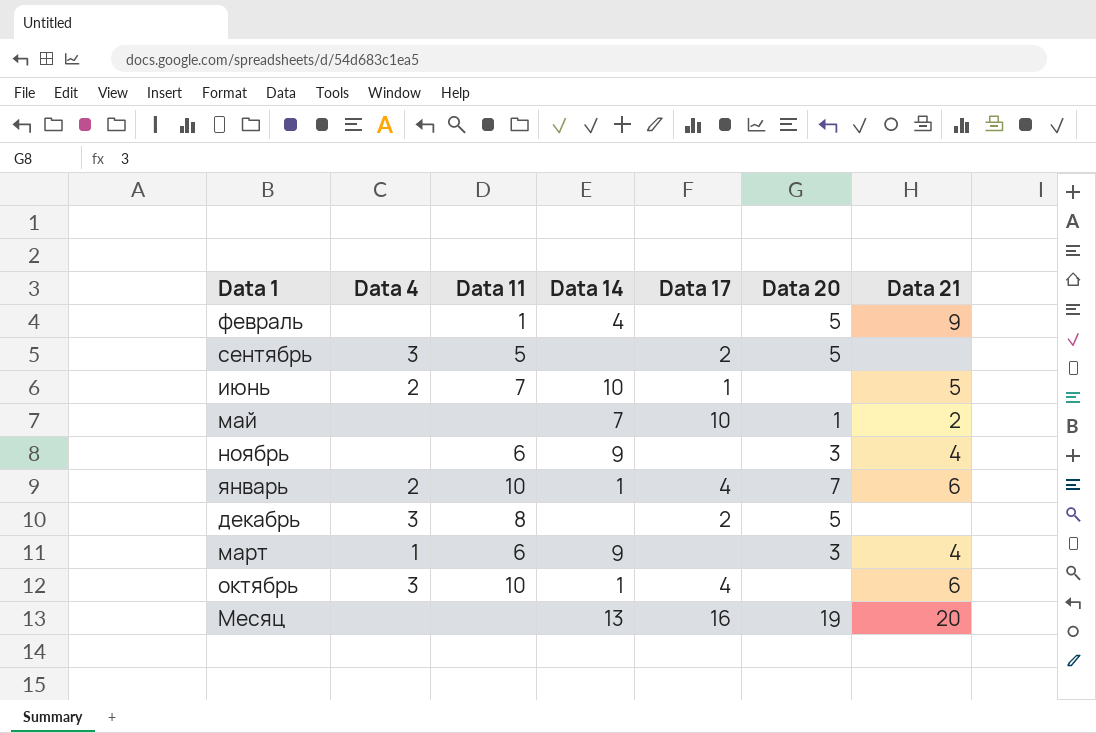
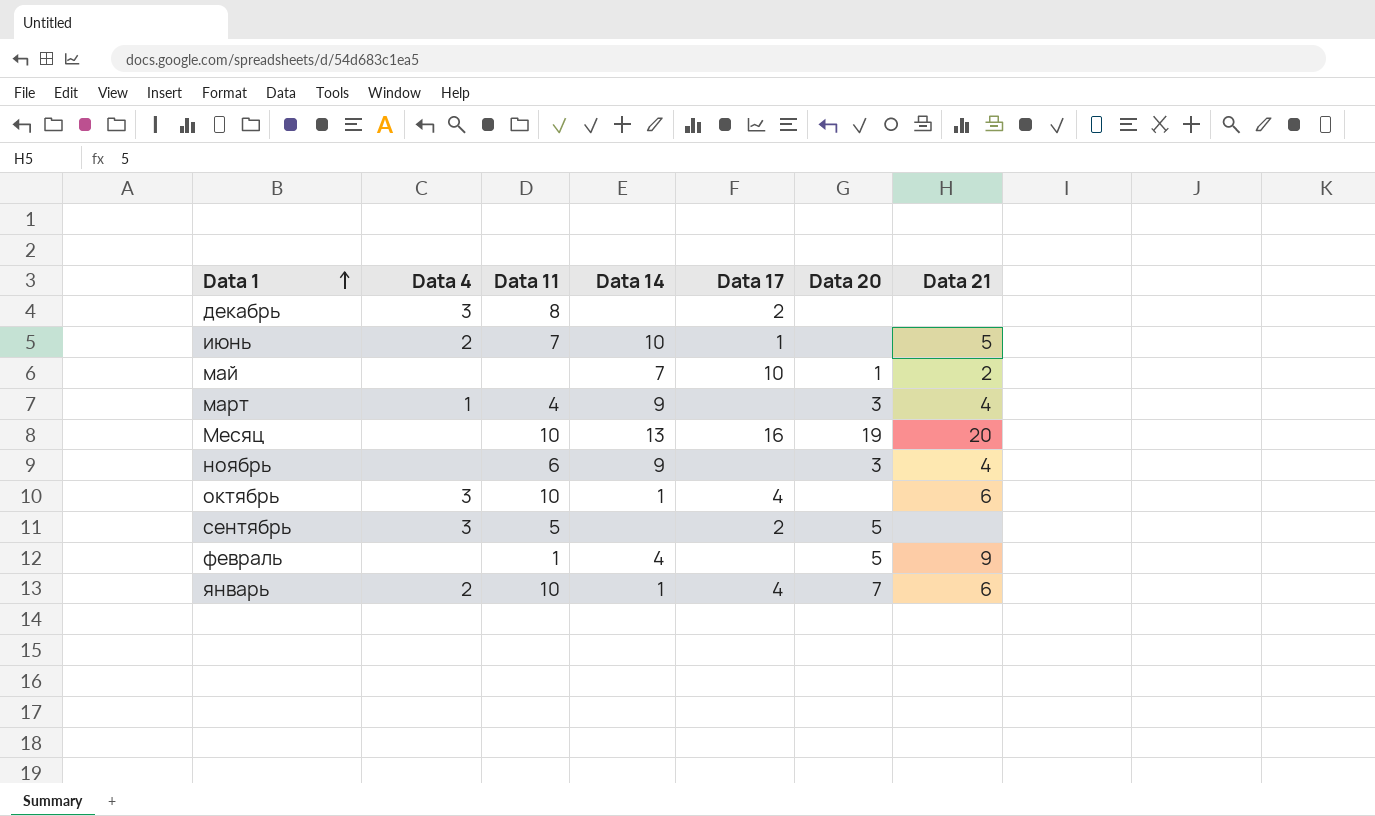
row order: none -> Data 1 ascending
декабрь | Data 20: 5 -> none
март | Data 11: 6 -> 4
Месяц | Data 11: none -> 10

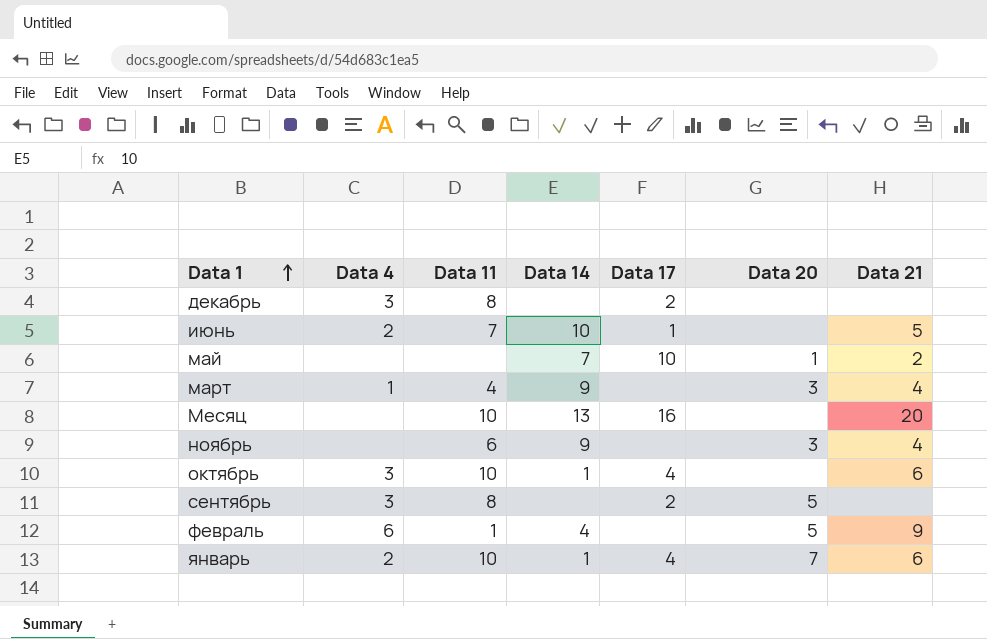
Месяц | Data 20: 19 -> none
сентябрь | Data 11: 5 -> 8
февраль | Data 4: none -> 6

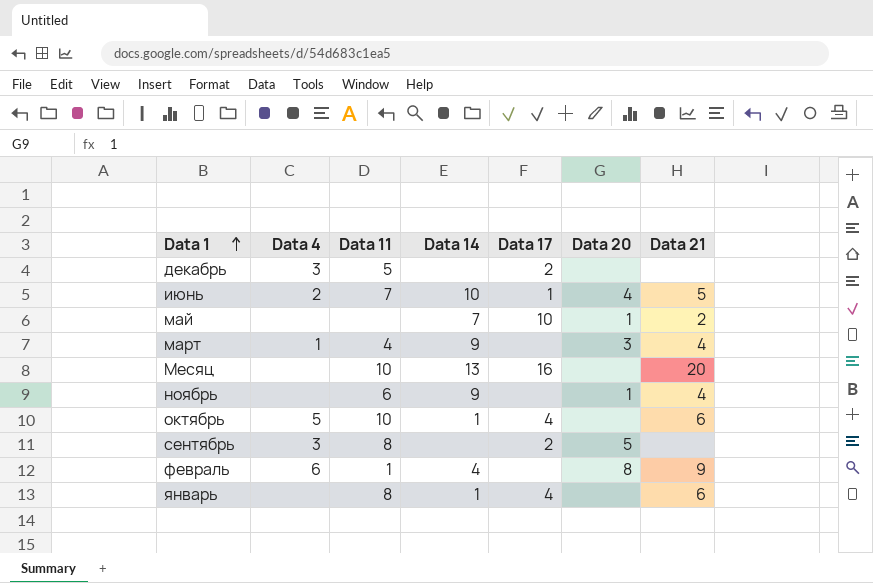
декабрь | Data 11: 8 -> 5
июнь | Data 20: none -> 4
ноябрь | Data 20: 3 -> 1
октябрь | Data 4: 3 -> 5
февраль | Data 20: 5 -> 8
январь | Data 4: 2 -> none
январь | Data 11: 10 -> 8
январь | Data 20: 7 -> none

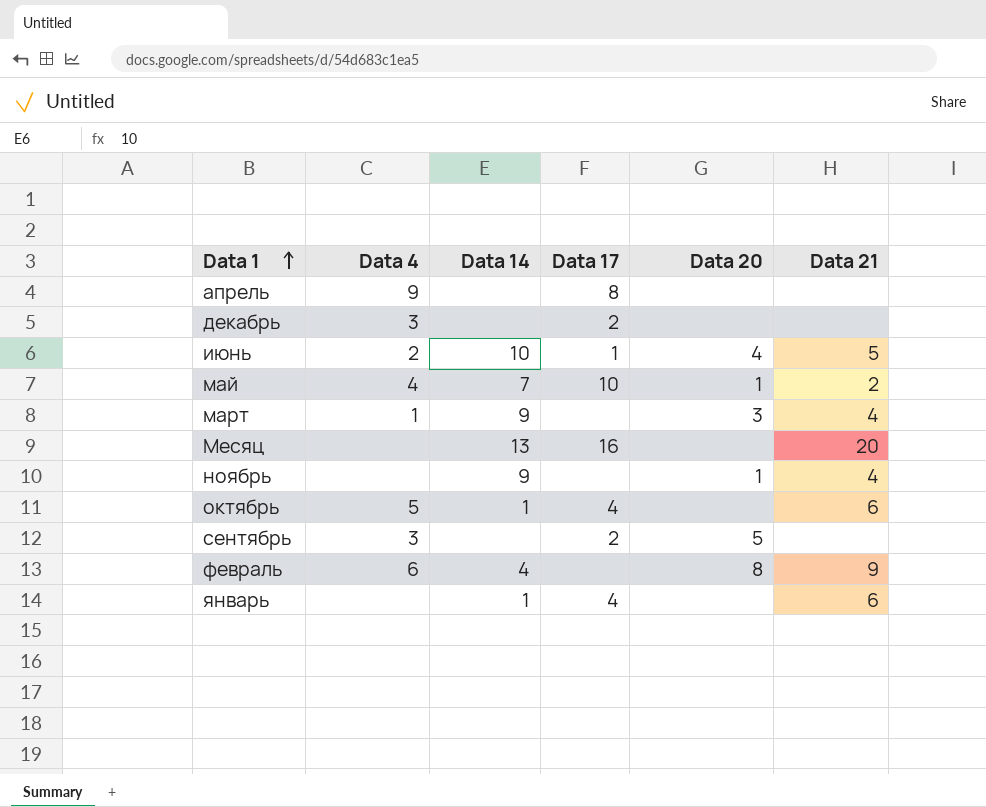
column Data 11 | position: 3 -> none
row апрель: none -> 9 | none | 8 | none | none
май | Data 4: none -> 4

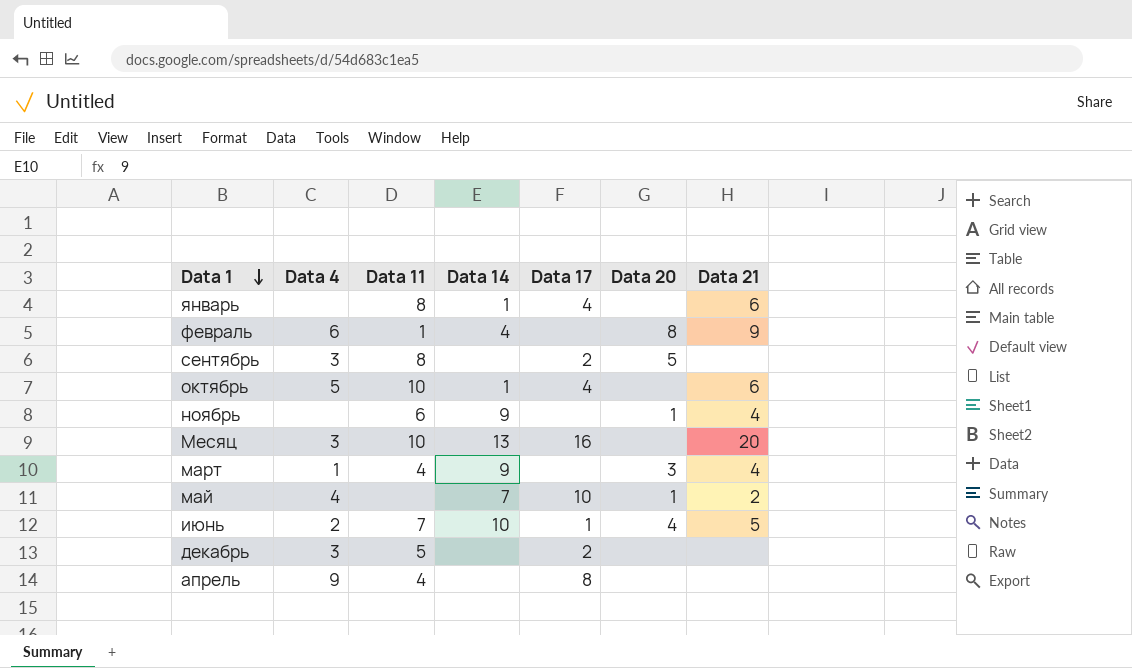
row order: Data 1 ascending -> Data 1 descending
column Data 11 | position: none -> 3
Месяц | Data 4: none -> 3

